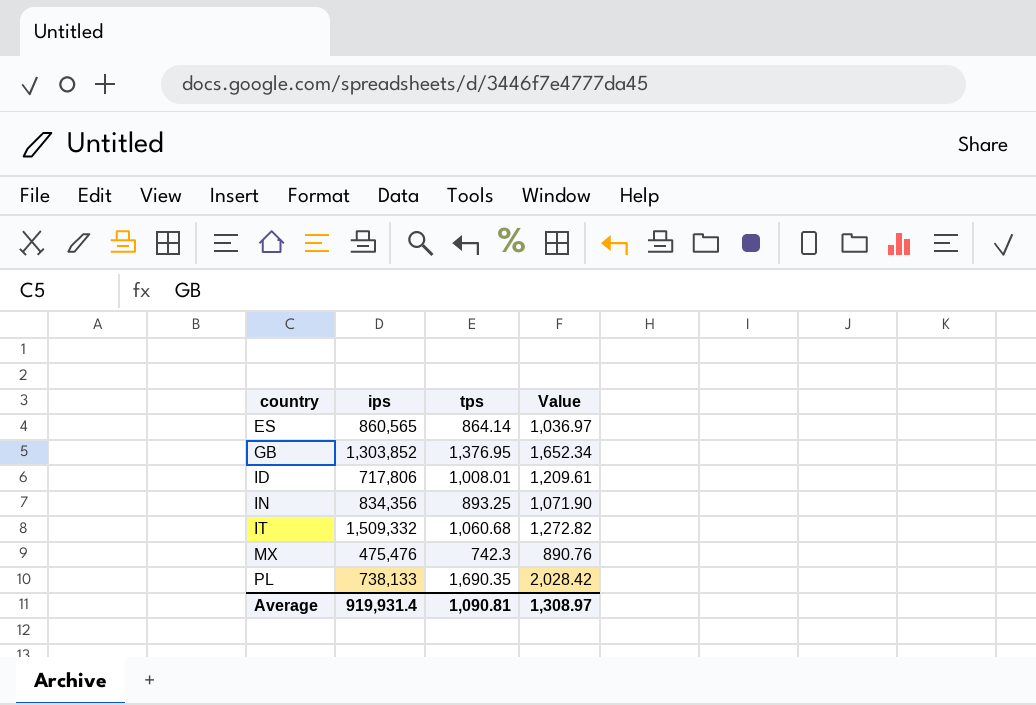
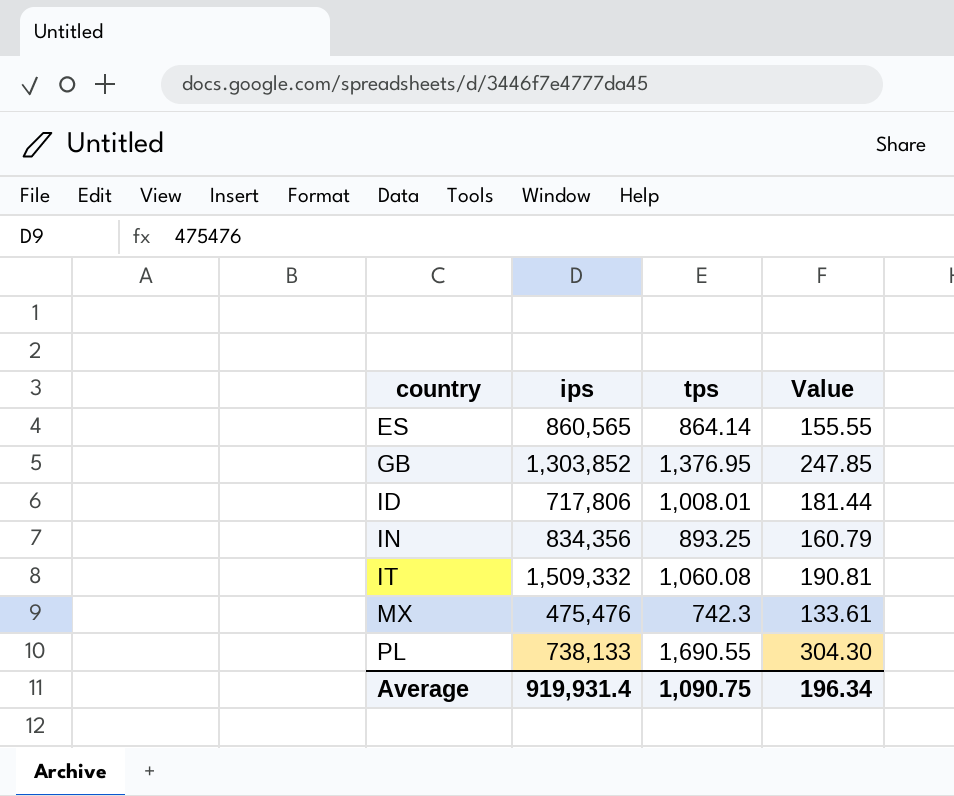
column Value | formula: [tps] * 1.2 -> [tps] * 0.18
IT | tps: 1,060.68 -> 1,060.08
PL | tps: 1,690.35 -> 1,690.55
Average | tps: 1,090.81 -> 1,090.75
Average | Value: 1,308.97 -> 196.34

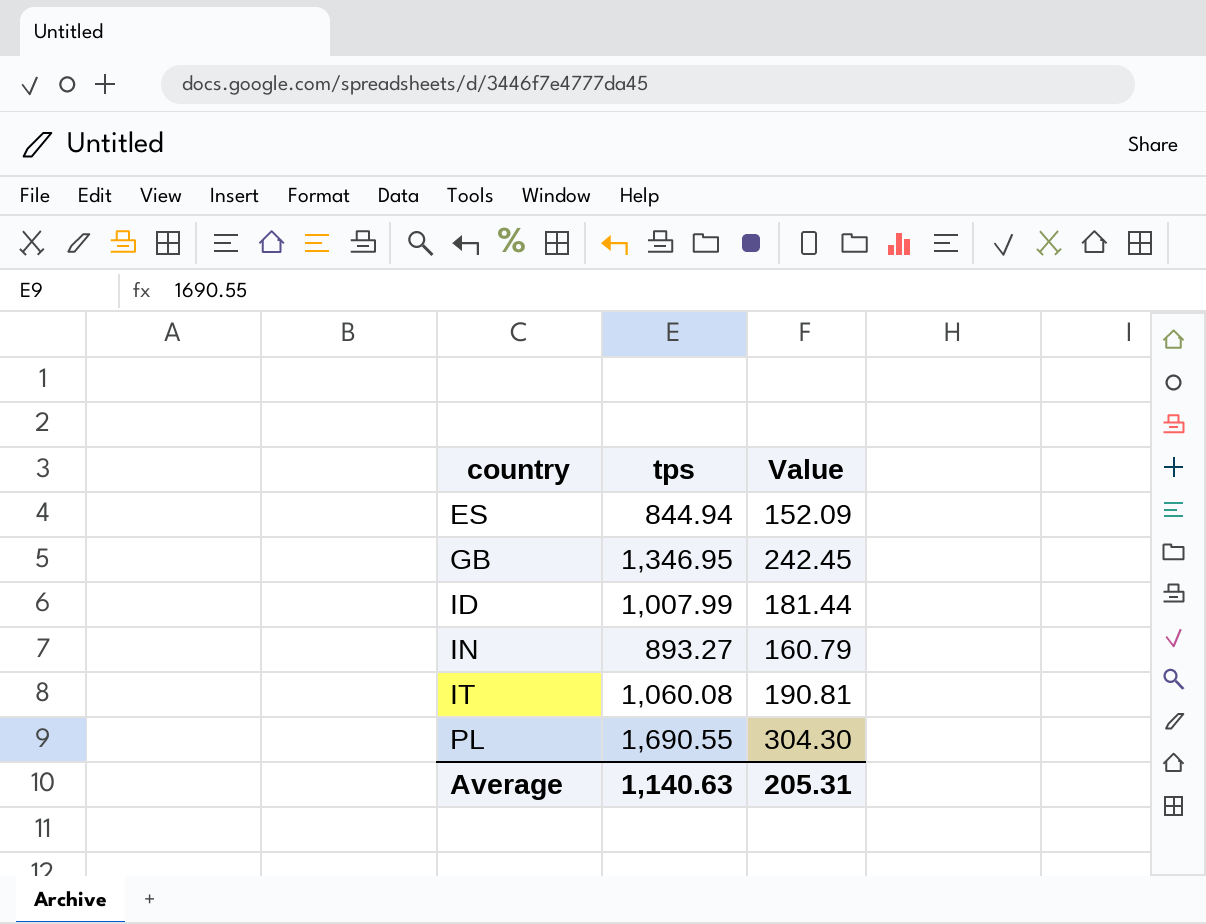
column ips | position: 2 -> none
row MX: 475,476 | 742.3 | 133.61 -> none
ES | tps: 864.14 -> 844.94
ES | Value: 155.55 -> 152.09
GB | tps: 1,376.95 -> 1,346.95
GB | Value: 247.85 -> 242.45
ID | tps: 1,008.01 -> 1,007.99
IN | tps: 893.25 -> 893.27
Average | tps: 1,090.75 -> 1,140.63
Average | Value: 196.34 -> 205.31

